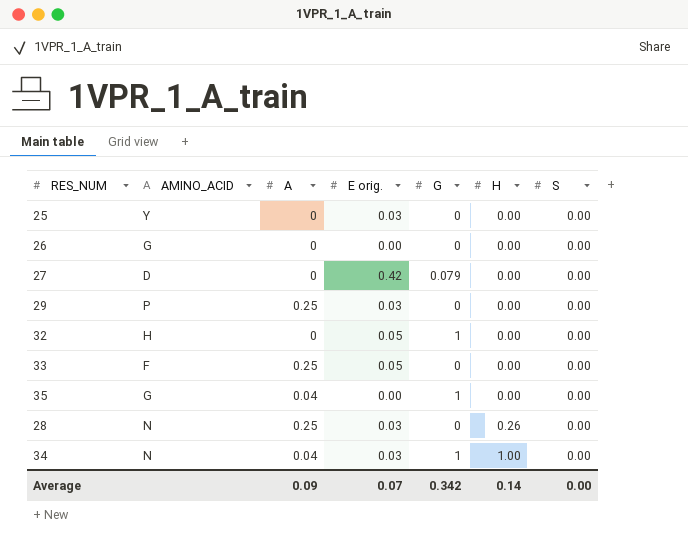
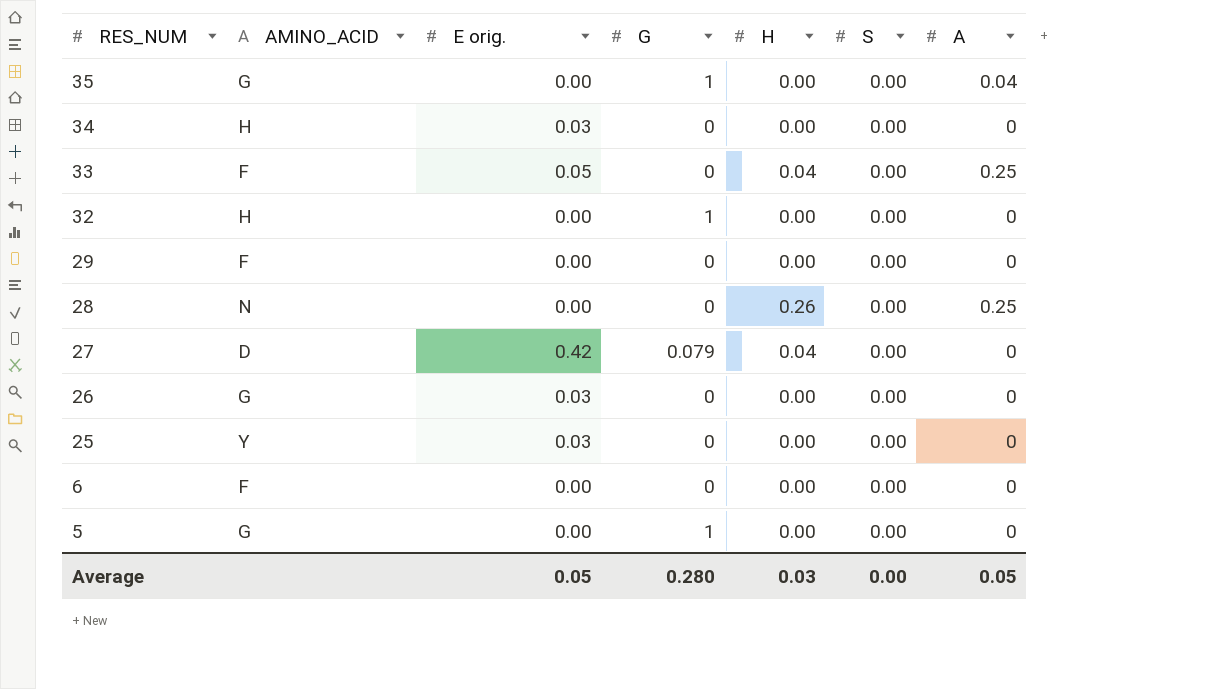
row order: H ascending -> RES_NUM descending
column A | position: 3 -> 7
34 | AMINO_ACID: N -> H
34 | G: 1 -> 0
34 | H: 1.00 -> 0.00
34 | A: 0.04 -> 0
33 | H: 0.00 -> 0.04
32 | E orig.: 0.05 -> 0.00
29 | AMINO_ACID: P -> F
29 | E orig.: 0.03 -> 0.00
29 | A: 0.25 -> 0
28 | E orig.: 0.03 -> 0.00
27 | H: 0.00 -> 0.04
26 | E orig.: 0.00 -> 0.03
row 6: none -> F | 0.00 | 0 | 0.00 | 0.00 | 0
row 5: none -> G | 0.00 | 1 | 0.00 | 0.00 | 0
Average | E orig.: 0.07 -> 0.05
Average | G: 0.342 -> 0.280
Average | H: 0.14 -> 0.03
Average | A: 0.09 -> 0.05

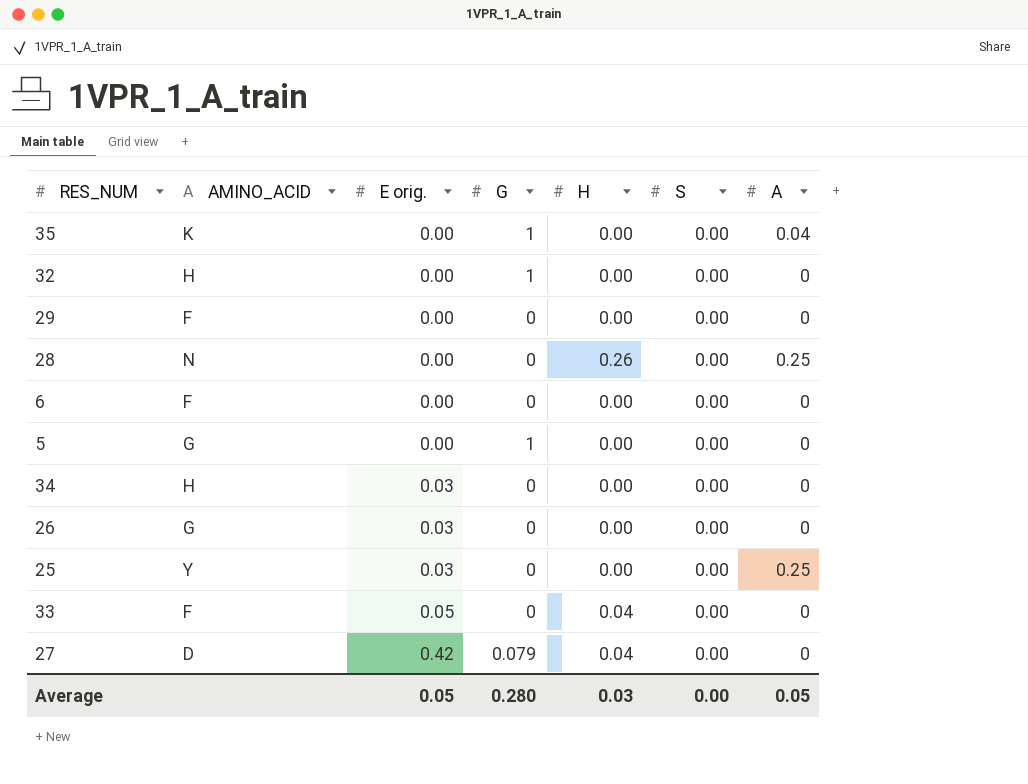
row order: RES_NUM descending -> E orig. ascending
35 | AMINO_ACID: G -> K
25 | A: 0 -> 0.25
33 | A: 0.25 -> 0

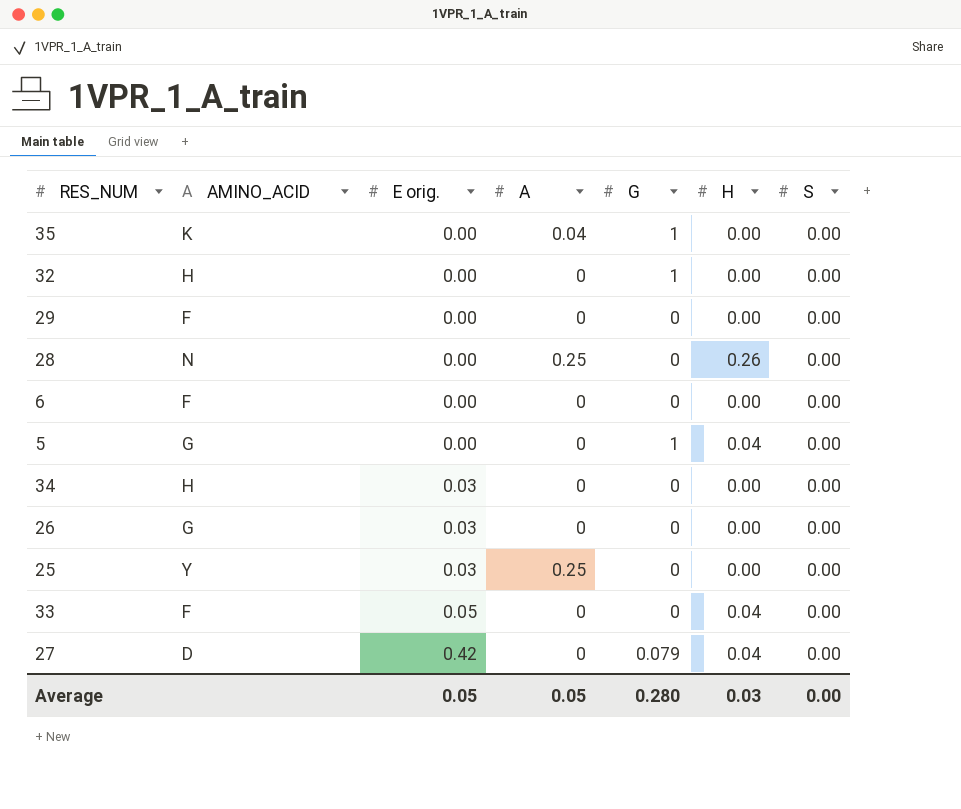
column A | position: 7 -> 4
5 | H: 0.00 -> 0.04

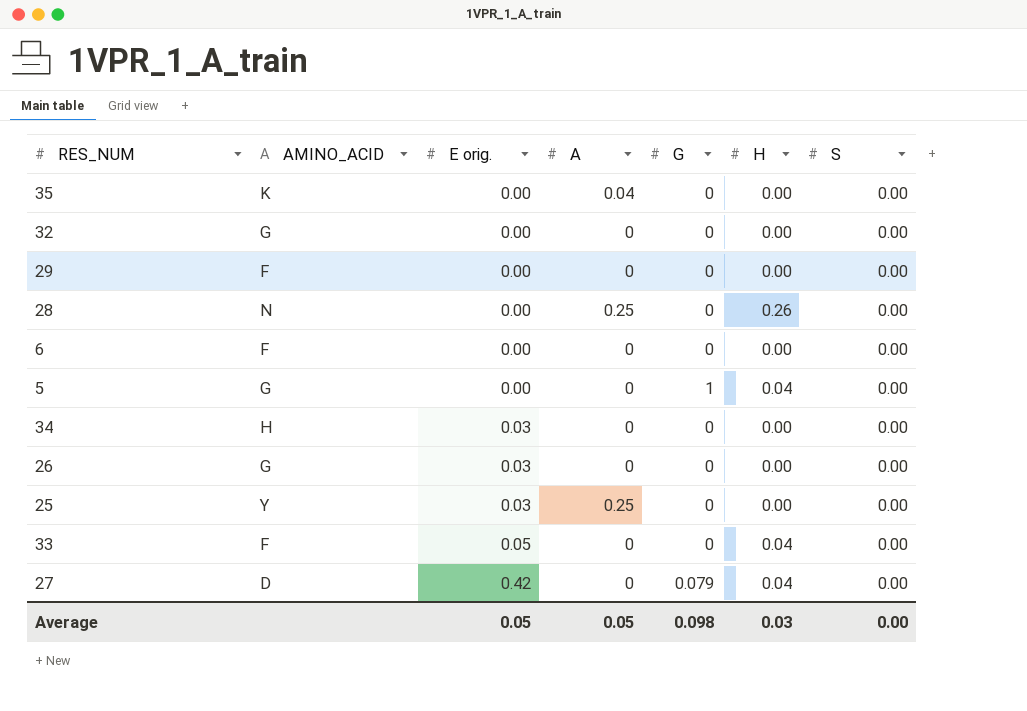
35 | G: 1 -> 0
32 | AMINO_ACID: H -> G
32 | G: 1 -> 0
Average | G: 0.280 -> 0.098

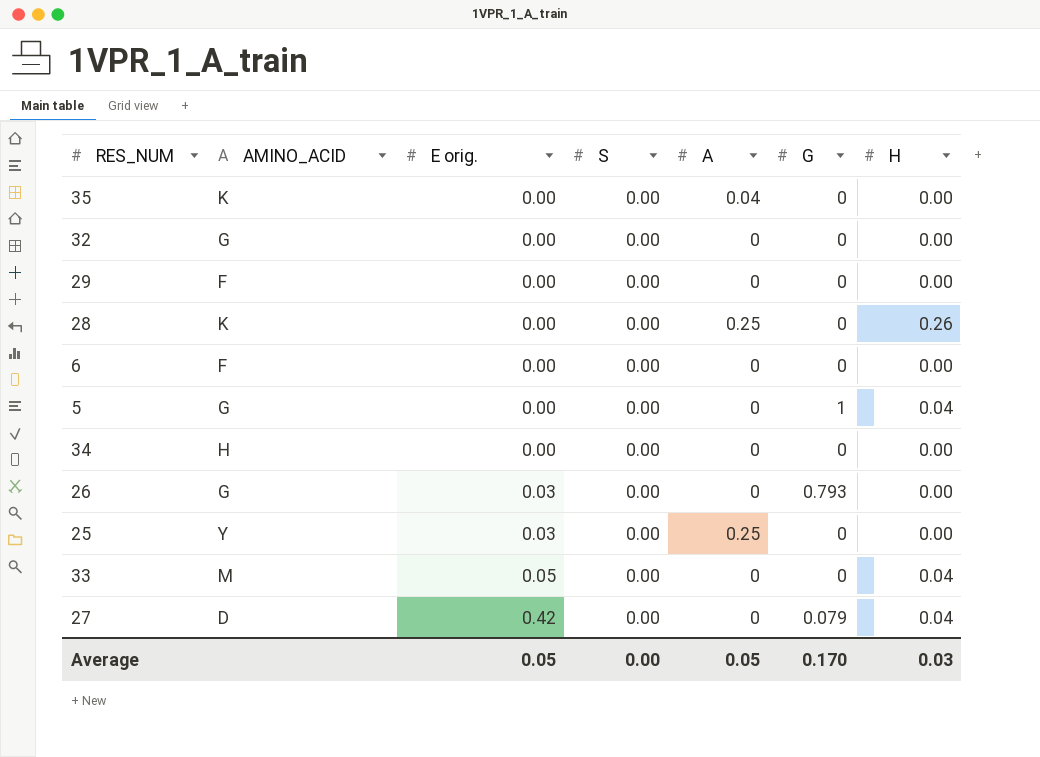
column S | position: 7 -> 4
28 | AMINO_ACID: N -> K
34 | E orig.: 0.03 -> 0.00
26 | G: 0 -> 0.793
33 | AMINO_ACID: F -> M
Average | G: 0.098 -> 0.170

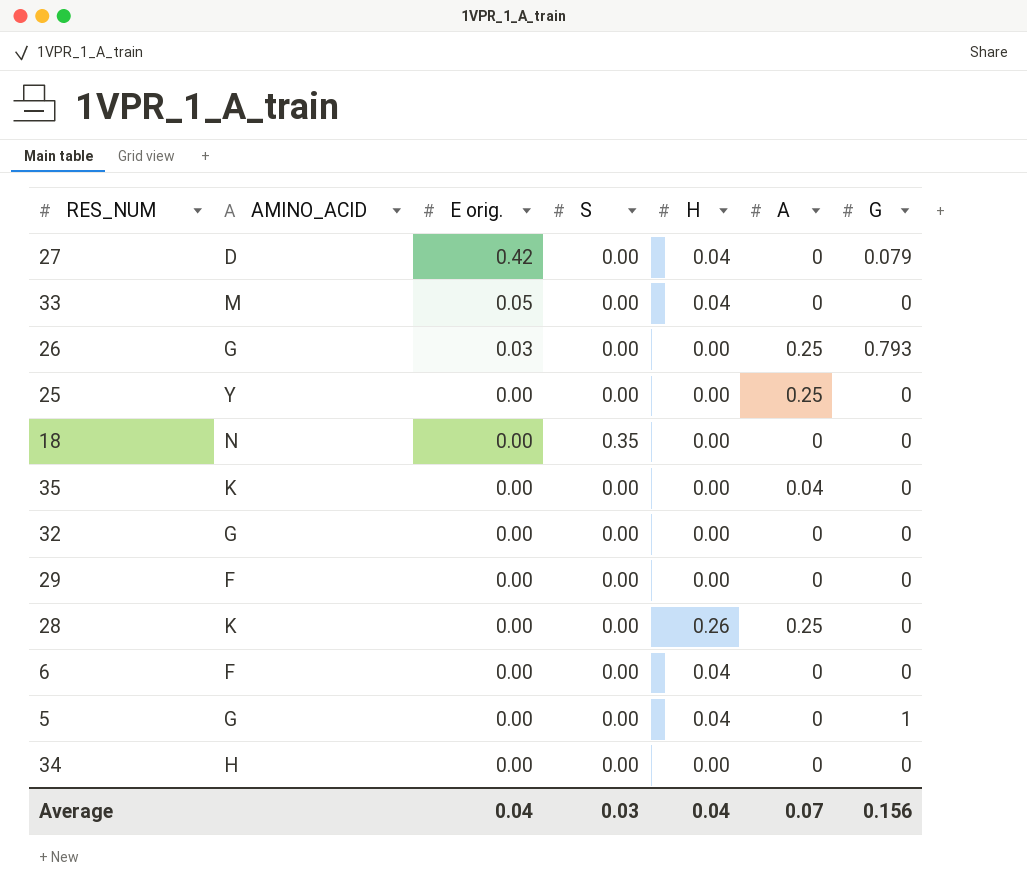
row order: E orig. ascending -> E orig. descending
column H | position: 7 -> 5
26 | A: 0 -> 0.25
25 | E orig.: 0.03 -> 0.00
row 18: none -> N | 0.00 | 0.35 | 0.00 | 0 | 0
6 | H: 0.00 -> 0.04
Average | E orig.: 0.05 -> 0.04
Average | S: 0.00 -> 0.03
Average | H: 0.03 -> 0.04
Average | A: 0.05 -> 0.07
Average | G: 0.170 -> 0.156

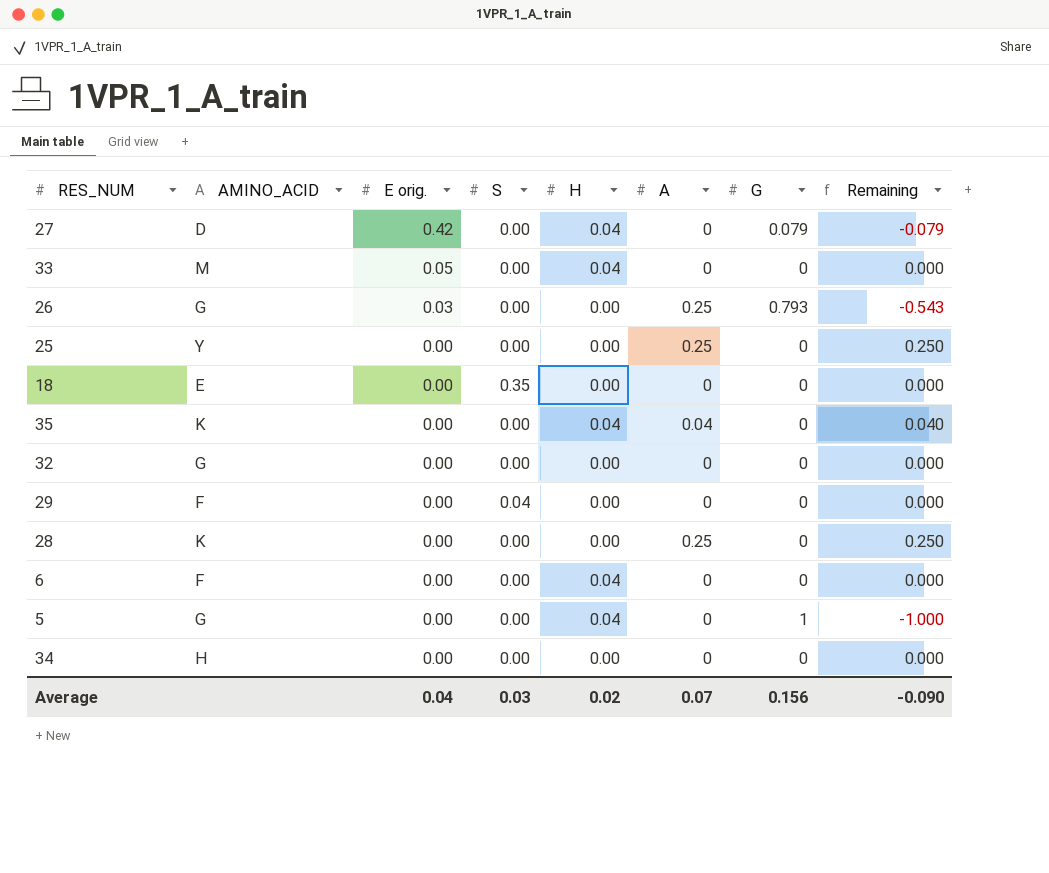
column Remaining | formula: none -> [A] - [G]
18 | AMINO_ACID: N -> E
35 | H: 0.00 -> 0.04
29 | S: 0.00 -> 0.04
28 | H: 0.26 -> 0.00
Average | H: 0.04 -> 0.02

